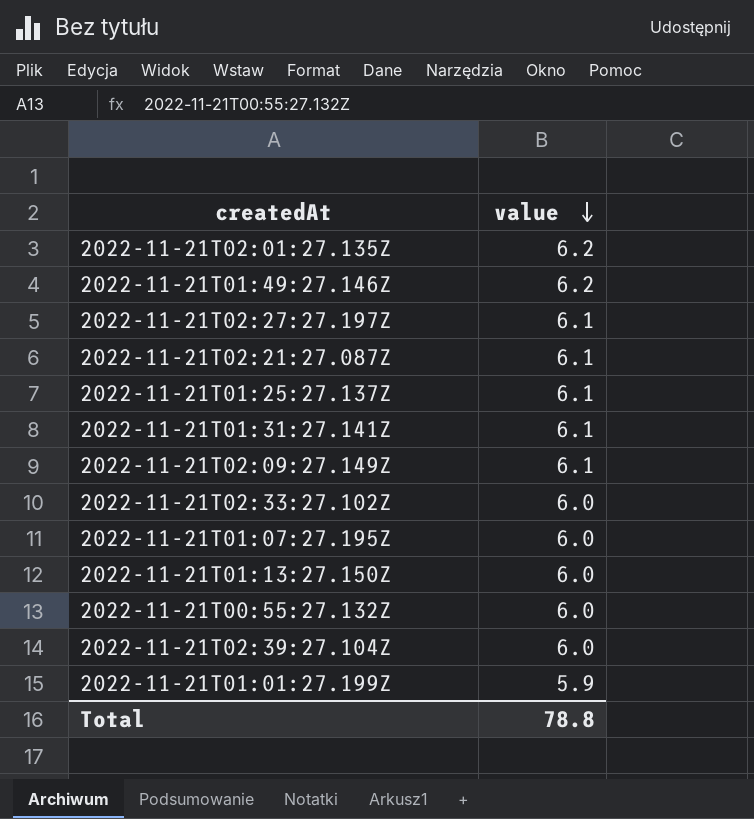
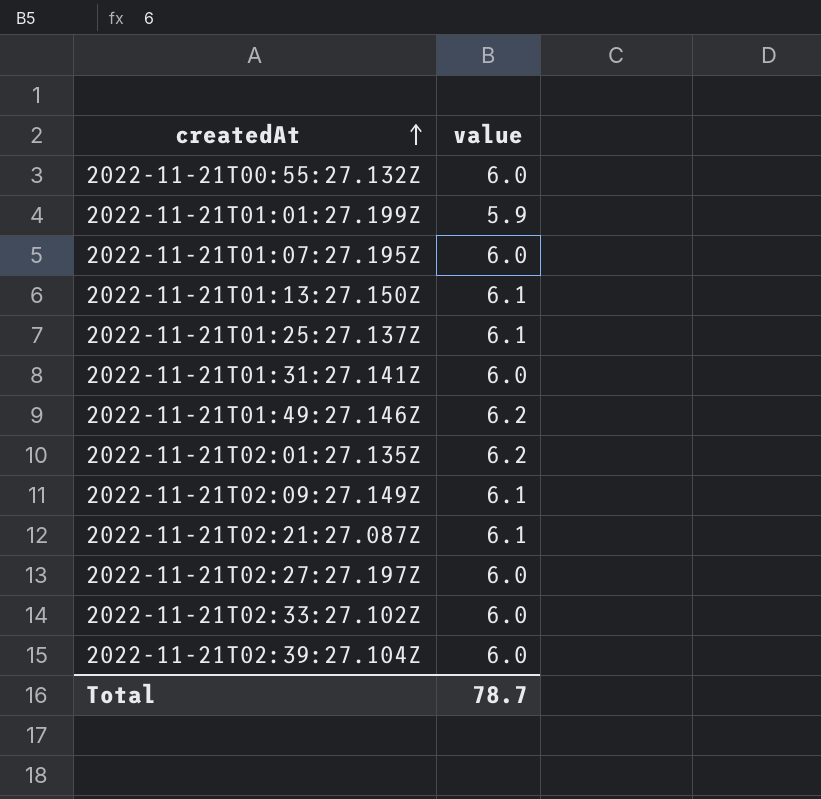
row order: value descending -> createdAt ascending
2022-11-21T01:13:27.150Z | value: 6.0 -> 6.1
2022-11-21T01:31:27.141Z | value: 6.1 -> 6.0
2022-11-21T02:27:27.197Z | value: 6.1 -> 6.0
Total | value: 78.8 -> 78.7

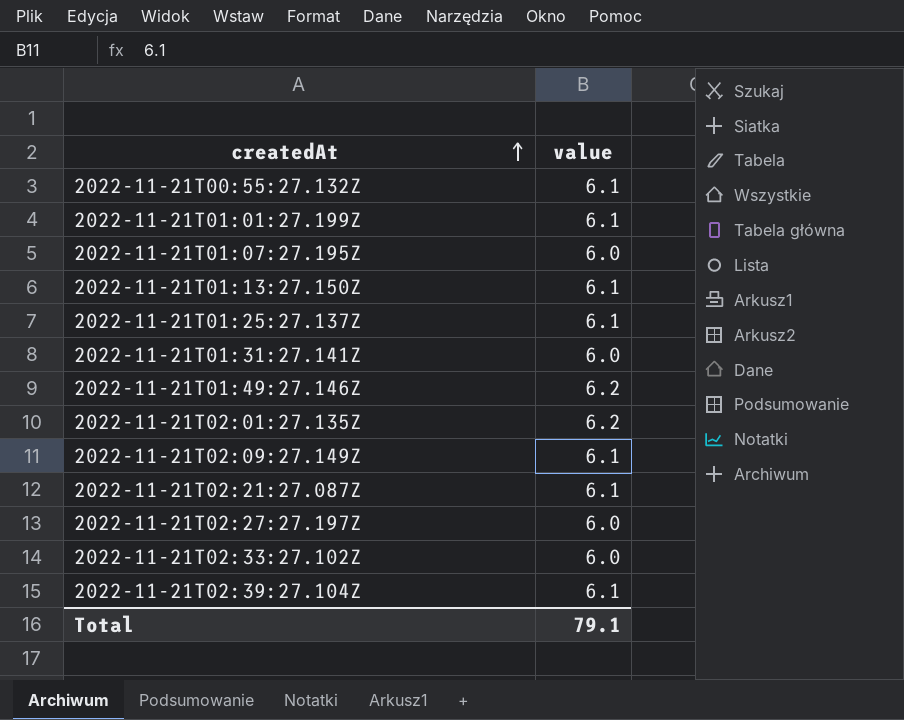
2022-11-21T00:55:27.132Z | value: 6.0 -> 6.1
2022-11-21T01:01:27.199Z | value: 5.9 -> 6.1
2022-11-21T02:39:27.104Z | value: 6.0 -> 6.1
Total | value: 78.7 -> 79.1

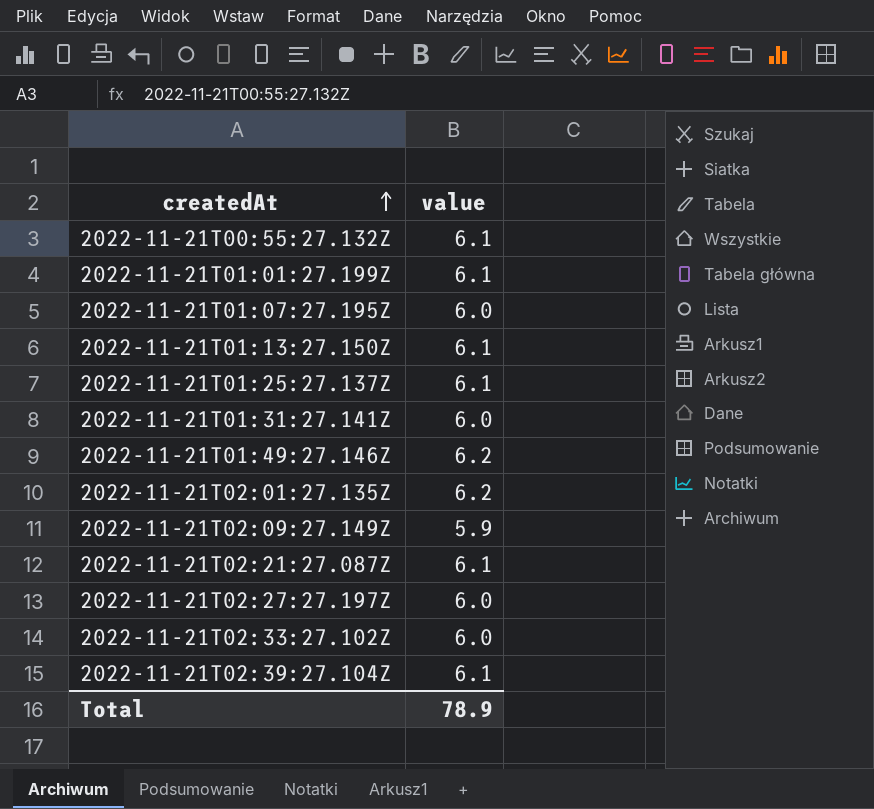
2022-11-21T02:09:27.149Z | value: 6.1 -> 5.9
Total | value: 79.1 -> 78.9

